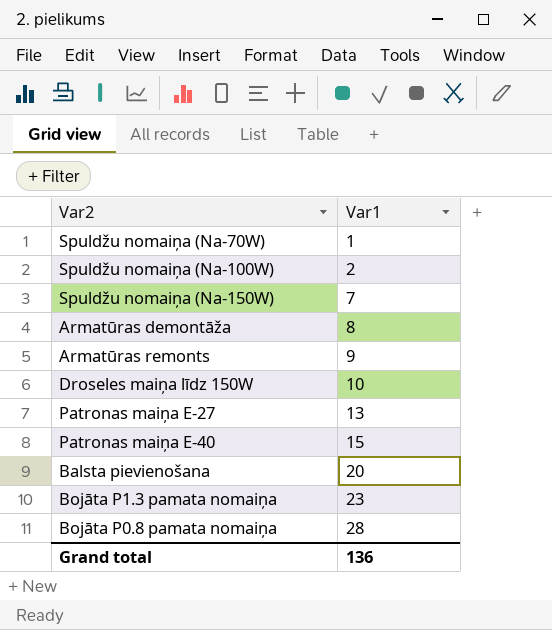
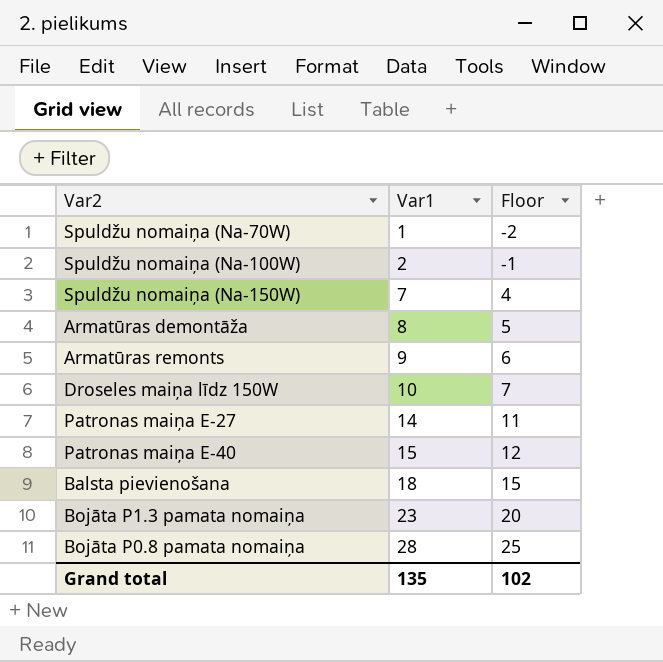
column Floor | formula: none -> [Var1] - 3
Patronas maiņa E-27 | Var1: 13 -> 14
Balsta pievienošana | Var1: 20 -> 18
Grand total | Var1: 136 -> 135

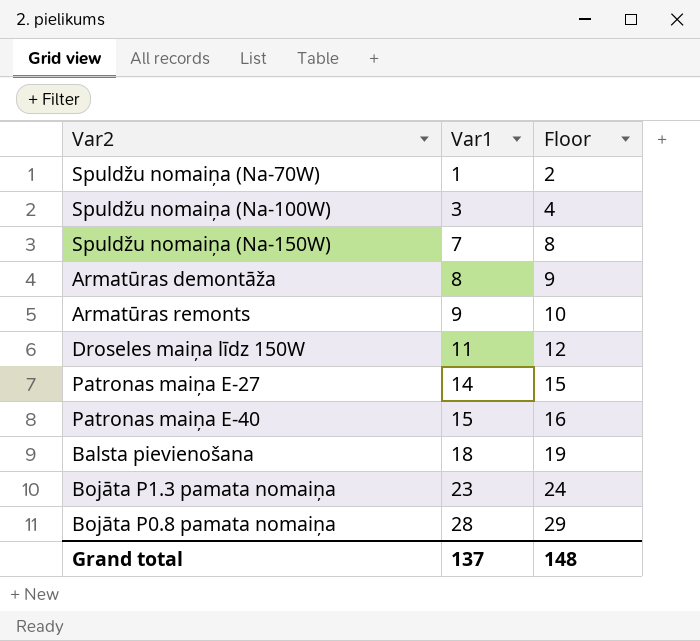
column Floor | formula: [Var1] - 3 -> [Var1] + 1
Spuldžu nomaiņa (Na-100W) | Var1: 2 -> 3
Droseles maiņa līdz 150W | Var1: 10 -> 11
Grand total | Var1: 135 -> 137
Grand total | Floor: 102 -> 148

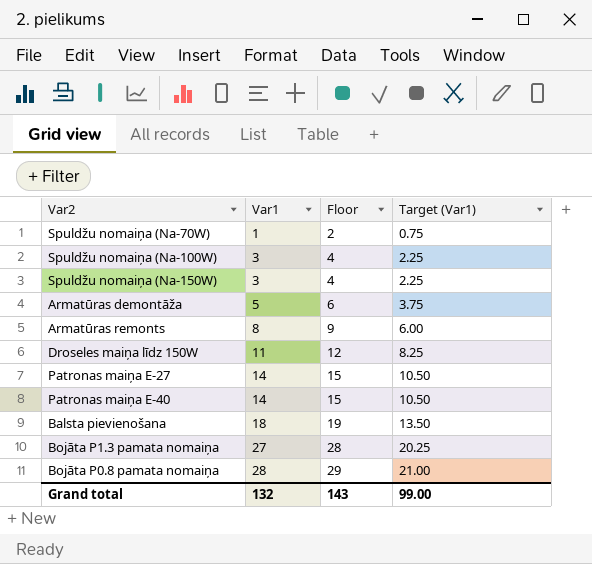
column Target (Var1) | formula: none -> [Var1] * 0.75
Spuldžu nomaiņa (Na-150W) | Var1: 7 -> 3
Spuldžu nomaiņa (Na-150W) | Floor: 8 -> 4
Armatūras demontāža | Var1: 8 -> 5
Armatūras demontāža | Floor: 9 -> 6
Armatūras remonts | Var1: 9 -> 8
Armatūras remonts | Floor: 10 -> 9
Patronas maiņa E-40 | Var1: 15 -> 14
Patronas maiņa E-40 | Floor: 16 -> 15
Bojāta P1.3 pamata nomaiņa | Var1: 23 -> 27
Bojāta P1.3 pamata nomaiņa | Floor: 24 -> 28
Grand total | Var1: 137 -> 132
Grand total | Floor: 148 -> 143

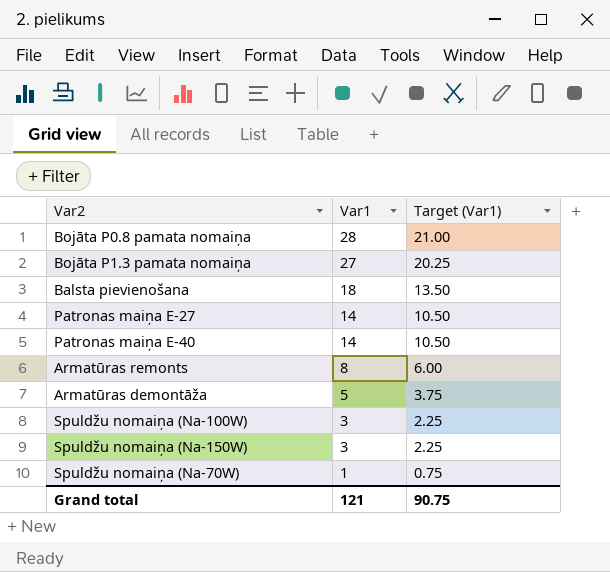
row order: Var1 ascending -> Var1 descending
column Floor | formula: [Var1] + 1 -> none
row Droseles maiņa līdz 150W: 11 | 12 | 8.25 -> none
Grand total | Var1: 132 -> 121
Grand total | Target (Var1): 99.00 -> 90.75

